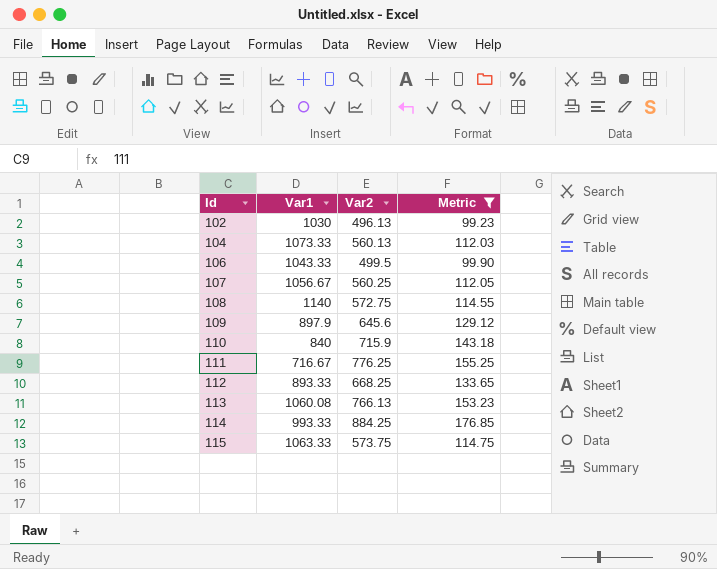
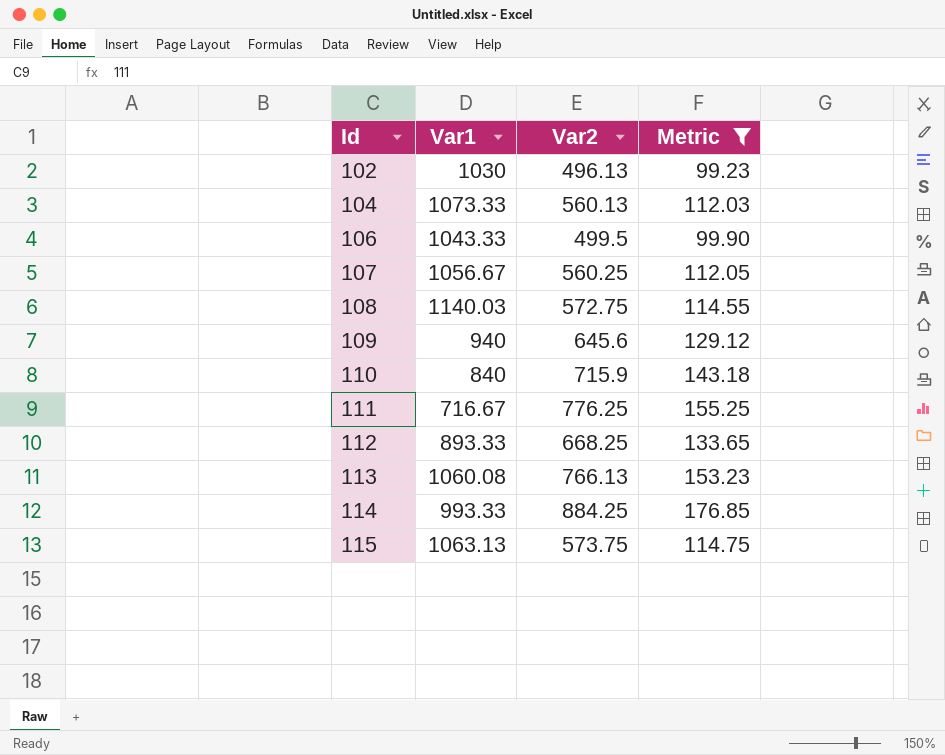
108 | Var1: 1140 -> 1140.03
109 | Var1: 897.9 -> 940
115 | Var1: 1063.33 -> 1063.13

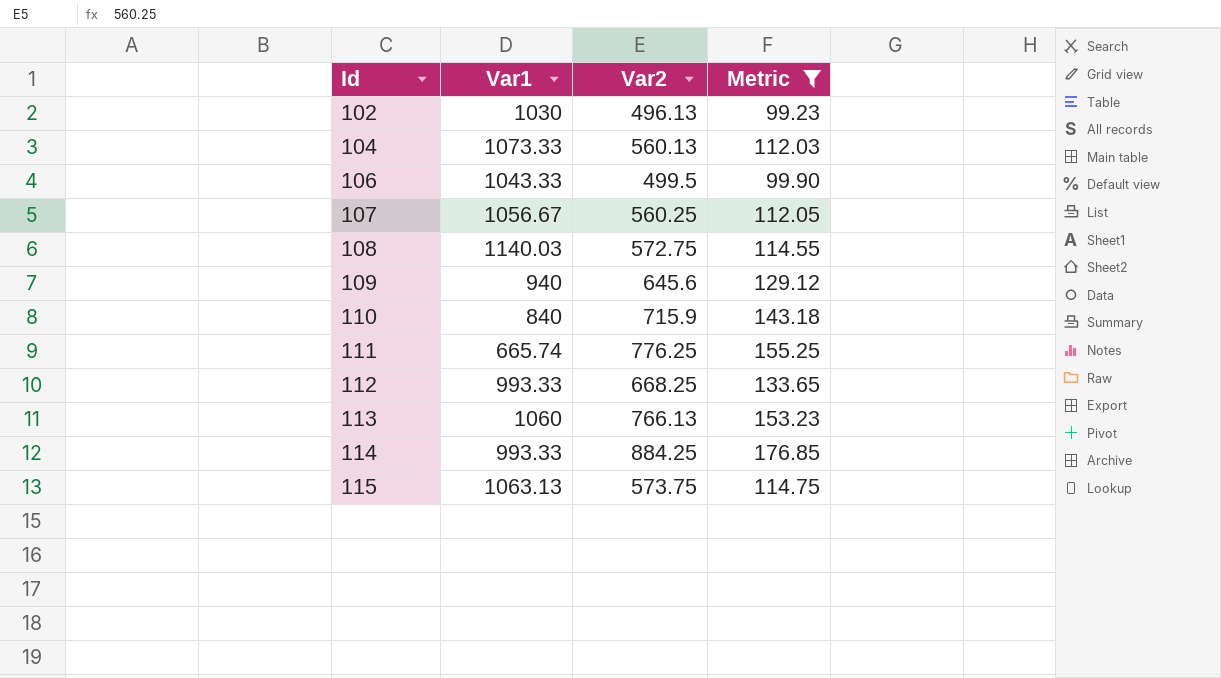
111 | Var1: 716.67 -> 665.74
112 | Var1: 893.33 -> 993.33
113 | Var1: 1060.08 -> 1060

